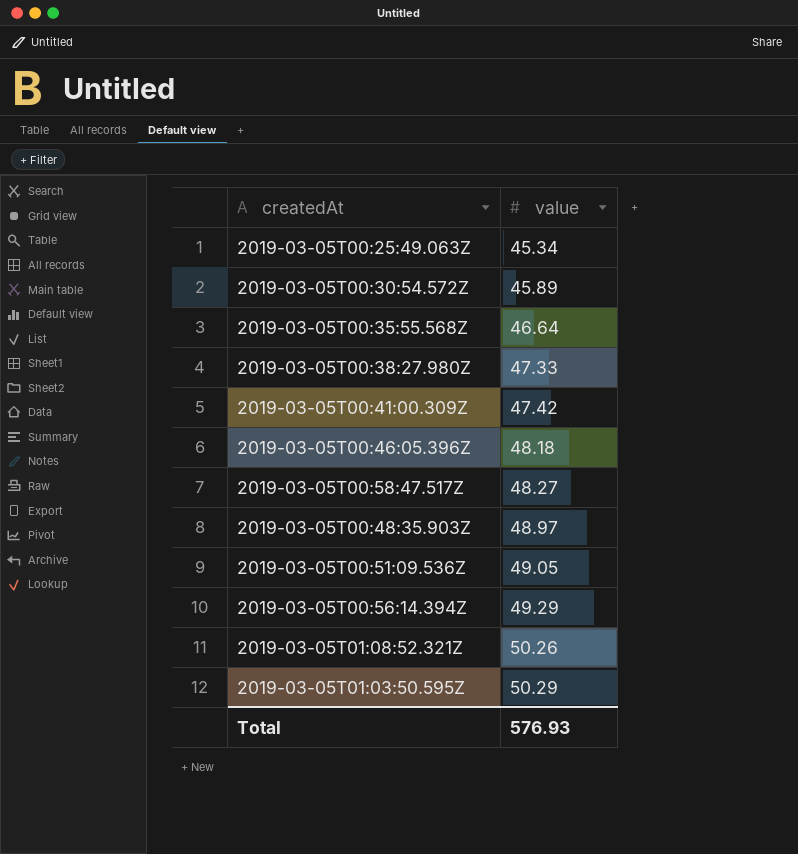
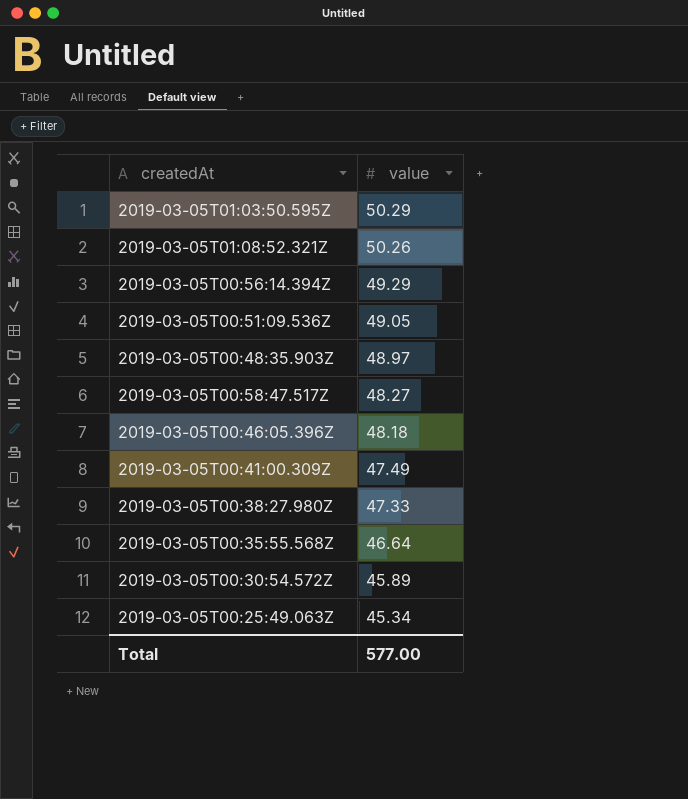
row order: value ascending -> value descending
2019-03-05T00:41:00.309Z | value: 47.42 -> 47.49
Total | value: 576.93 -> 577.00

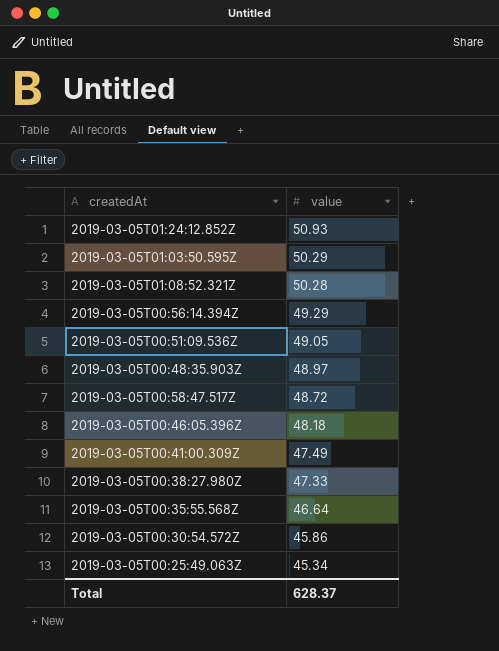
row 2019-03-05T01:24:12.852Z: none -> 50.93
2019-03-05T01:08:52.321Z | value: 50.26 -> 50.28
2019-03-05T00:58:47.517Z | value: 48.27 -> 48.72
2019-03-05T00:30:54.572Z | value: 45.89 -> 45.86
Total | value: 577.00 -> 628.37

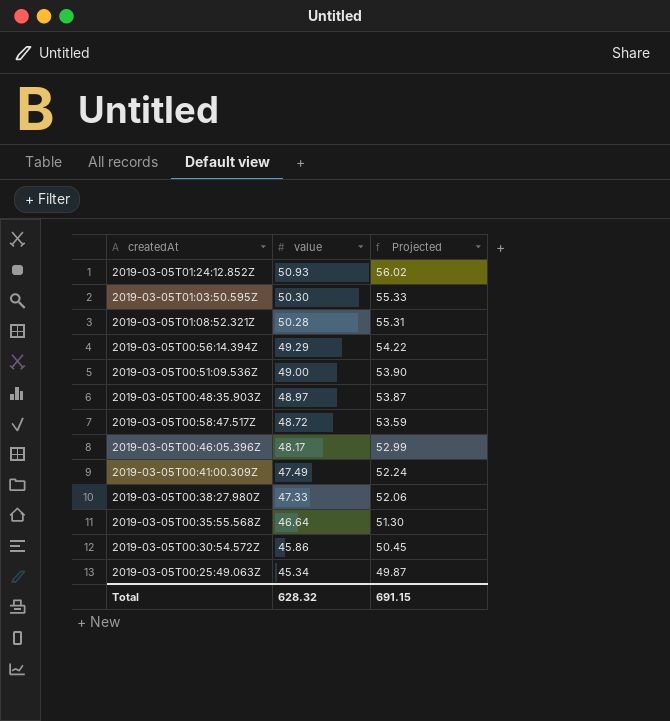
column Projected | formula: none -> [value] * 1.1
2019-03-05T01:03:50.595Z | value: 50.29 -> 50.30
2019-03-05T00:51:09.536Z | value: 49.05 -> 49.00
2019-03-05T00:46:05.396Z | value: 48.18 -> 48.17
Total | value: 628.37 -> 628.32

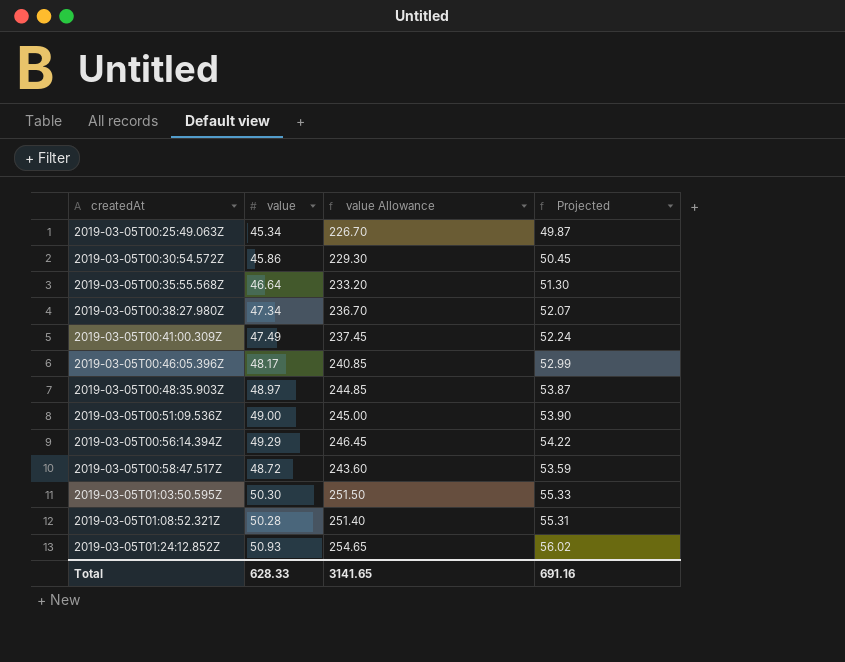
row order: value descending -> createdAt ascending
column value Allowance | formula: none -> [value] * 5
2019-03-05T00:38:27.980Z | value: 47.33 -> 47.34
2019-03-05T00:38:27.980Z | Projected: 52.06 -> 52.07
Total | value: 628.32 -> 628.33
Total | Projected: 691.15 -> 691.16

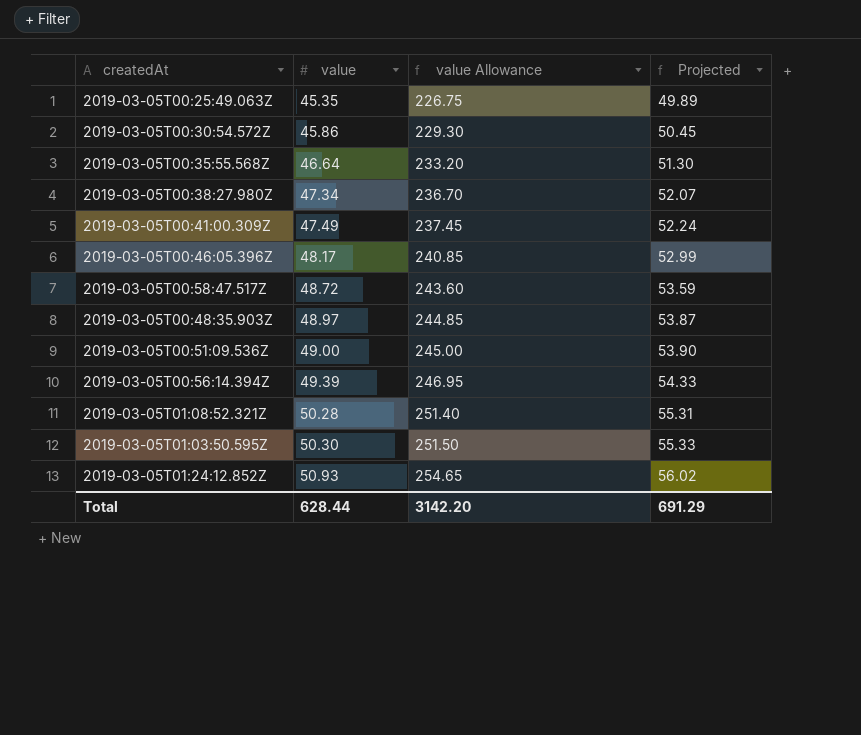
row order: createdAt ascending -> value ascending
2019-03-05T00:25:49.063Z | value: 45.34 -> 45.35
2019-03-05T00:25:49.063Z | value Allowance: 226.70 -> 226.75
2019-03-05T00:25:49.063Z | Projected: 49.87 -> 49.89
2019-03-05T00:56:14.394Z | value: 49.29 -> 49.39
2019-03-05T00:56:14.394Z | value Allowance: 246.45 -> 246.95
2019-03-05T00:56:14.394Z | Projected: 54.22 -> 54.33
Total | value: 628.33 -> 628.44
Total | value Allowance: 3141.65 -> 3142.20
Total | Projected: 691.16 -> 691.29

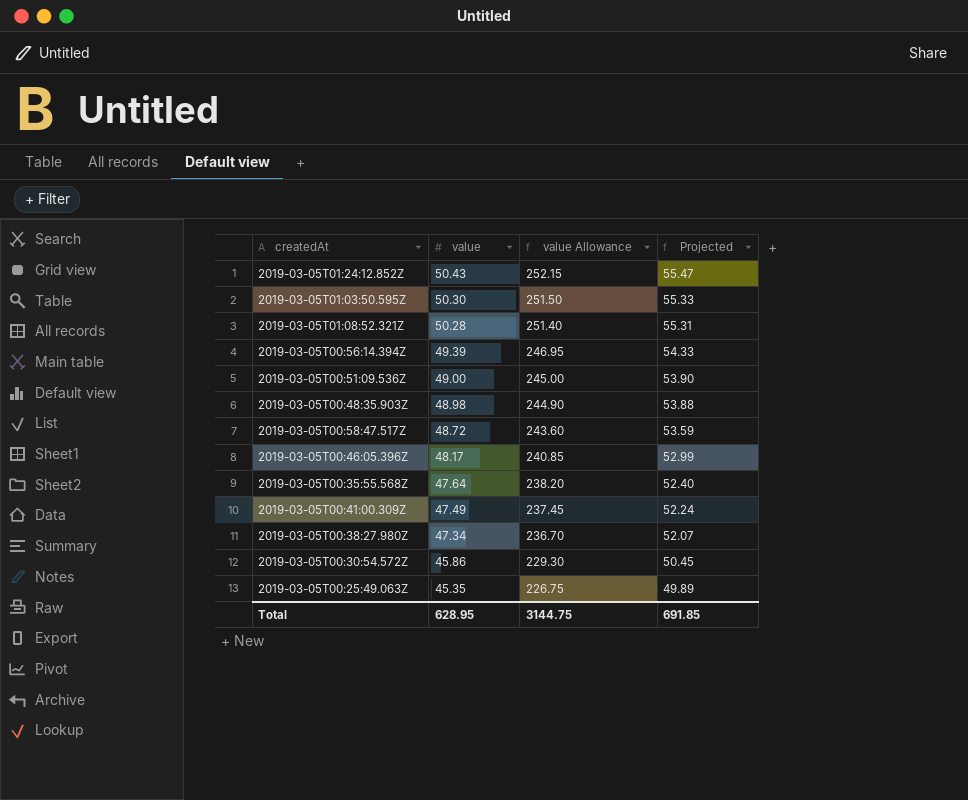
row order: value ascending -> value descending
2019-03-05T01:24:12.852Z | value: 50.93 -> 50.43
2019-03-05T01:24:12.852Z | value Allowance: 254.65 -> 252.15
2019-03-05T01:24:12.852Z | Projected: 56.02 -> 55.47
2019-03-05T00:48:35.903Z | value: 48.97 -> 48.98
2019-03-05T00:48:35.903Z | value Allowance: 244.85 -> 244.90
2019-03-05T00:48:35.903Z | Projected: 53.87 -> 53.88
2019-03-05T00:35:55.568Z | value: 46.64 -> 47.64
2019-03-05T00:35:55.568Z | value Allowance: 233.20 -> 238.20
2019-03-05T00:35:55.568Z | Projected: 51.30 -> 52.40
Total | value: 628.44 -> 628.95
Total | value Allowance: 3142.20 -> 3144.75
Total | Projected: 691.29 -> 691.85

